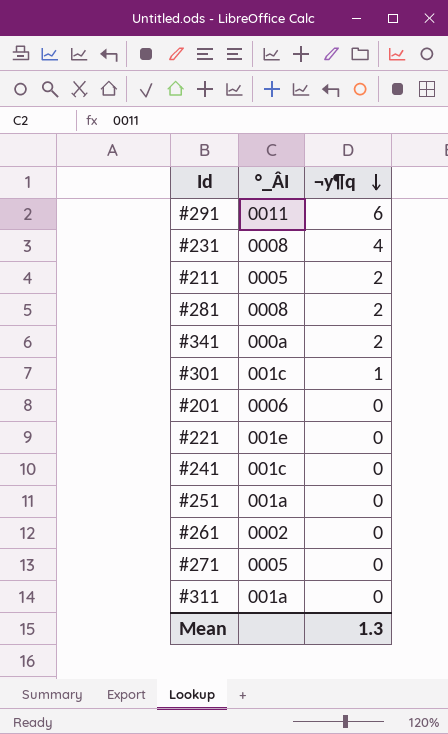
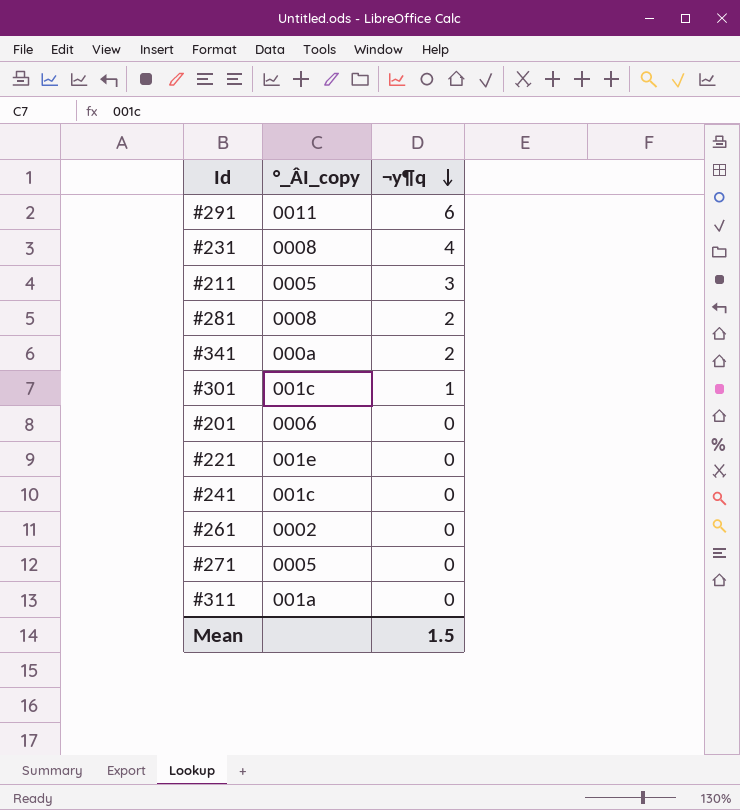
column name: °_ÂI -> °_ÂI_copy
row #251: 001a | 0 -> none
#211 | ¬y¶q: 2 -> 3
Mean | ¬y¶q: 1.3 -> 1.5

